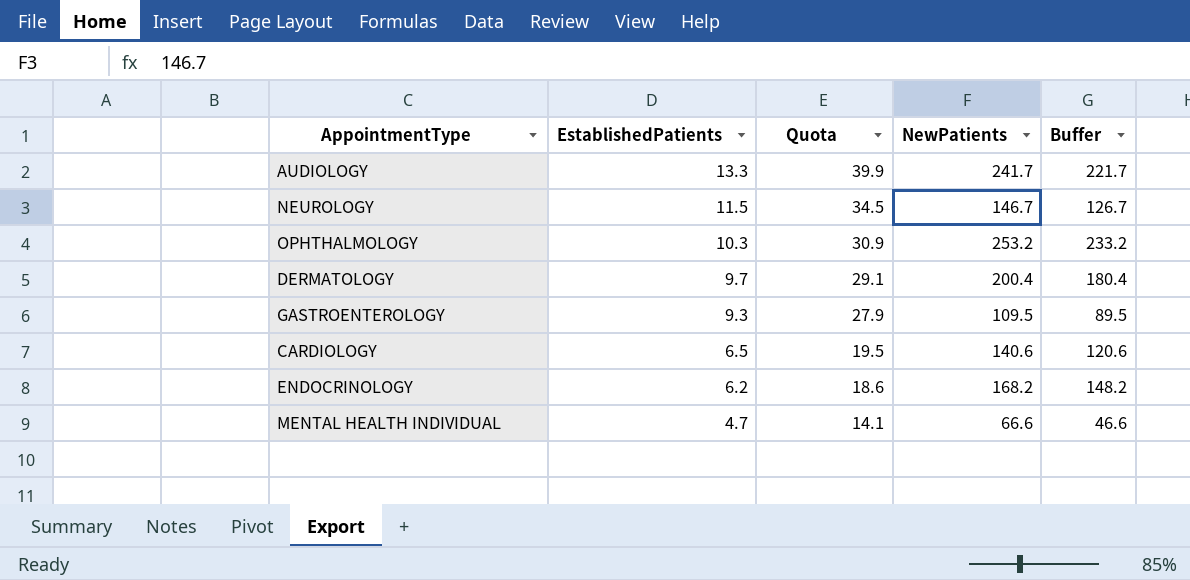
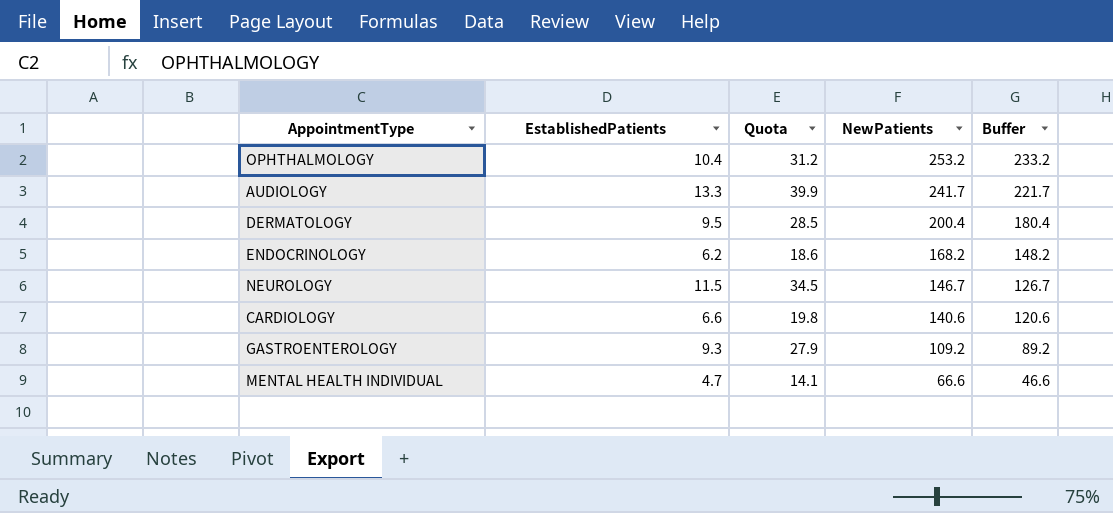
row order: EstablishedPatients descending -> NewPatients descending
OPHTHALMOLOGY | EstablishedPatients: 10.3 -> 10.4
OPHTHALMOLOGY | Quota: 30.9 -> 31.2
DERMATOLOGY | EstablishedPatients: 9.7 -> 9.5
DERMATOLOGY | Quota: 29.1 -> 28.5
CARDIOLOGY | EstablishedPatients: 6.5 -> 6.6
CARDIOLOGY | Quota: 19.5 -> 19.8
GASTROENTEROLOGY | NewPatients: 109.5 -> 109.2
GASTROENTEROLOGY | Buffer: 89.5 -> 89.2

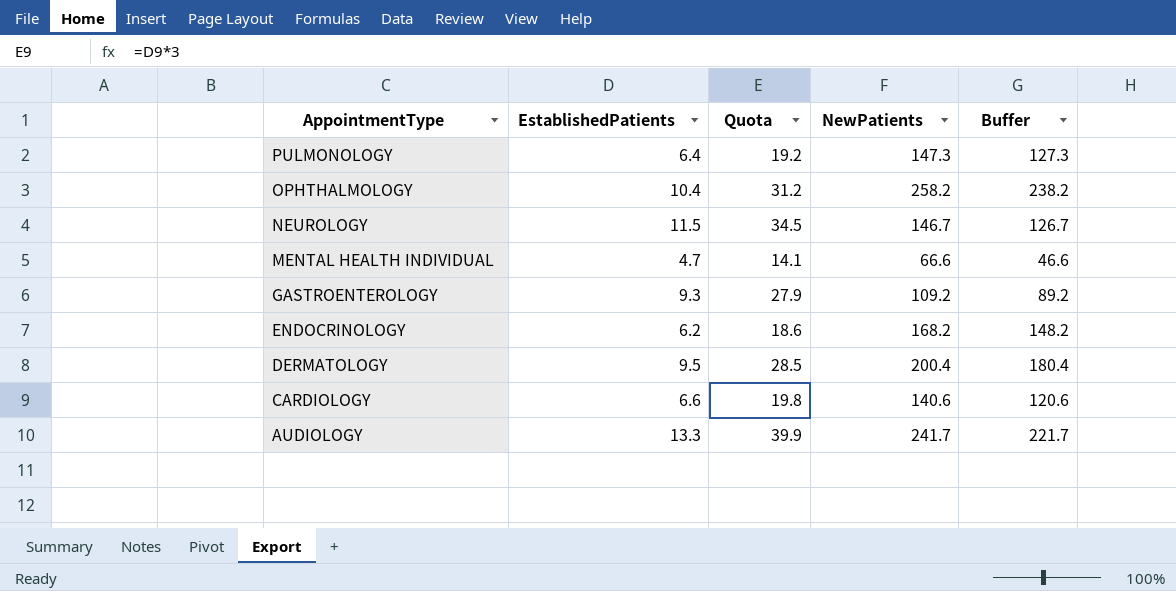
row order: NewPatients descending -> AppointmentType descending
row PULMONOLOGY: none -> 6.4 | 19.2 | 147.3 | 127.3
OPHTHALMOLOGY | NewPatients: 253.2 -> 258.2
OPHTHALMOLOGY | Buffer: 233.2 -> 238.2

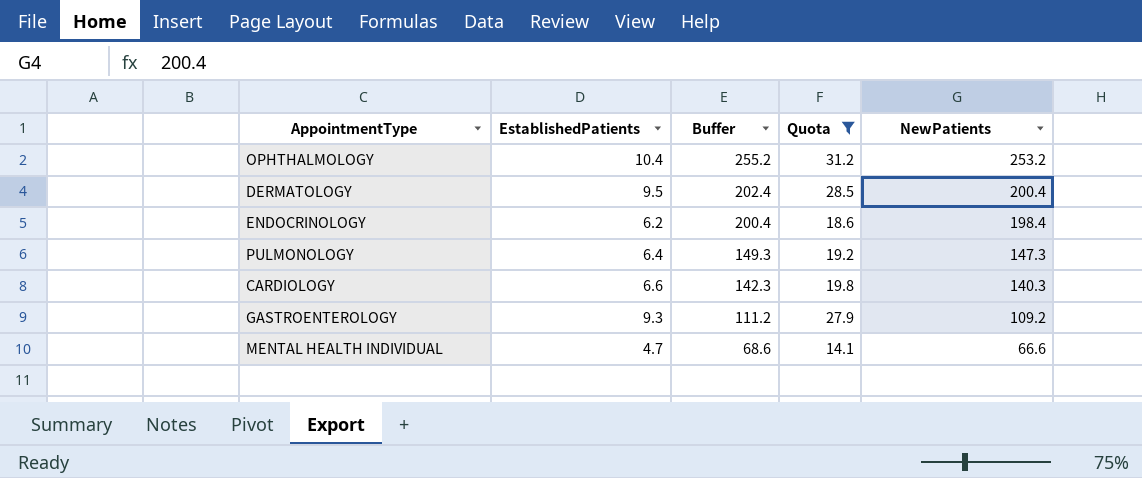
filter: none -> Quota <= 31.2
row order: AppointmentType descending -> Buffer descending
column Buffer | formula: [NewPatients] - 20 -> [NewPatients] + 2
column Buffer | position: 5 -> 3
OPHTHALMOLOGY | NewPatients: 258.2 -> 253.2
ENDOCRINOLOGY | NewPatients: 168.2 -> 198.4
CARDIOLOGY | NewPatients: 140.6 -> 140.3

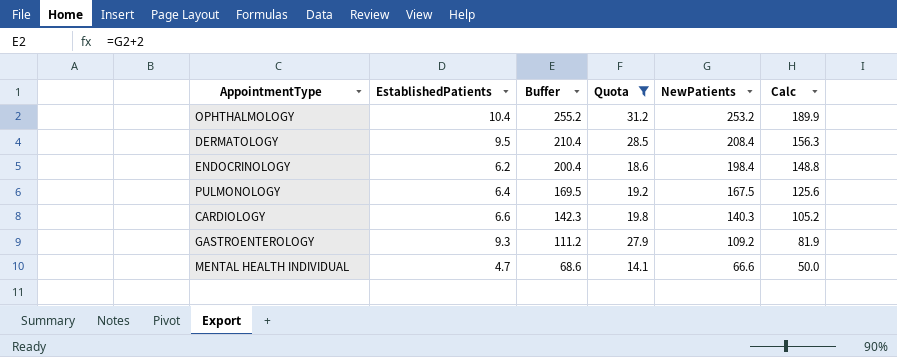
column Calc | formula: none -> [NewPatients] * 0.75
DERMATOLOGY | Buffer: 202.4 -> 210.4
DERMATOLOGY | NewPatients: 200.4 -> 208.4
PULMONOLOGY | Buffer: 149.3 -> 169.5
PULMONOLOGY | NewPatients: 147.3 -> 167.5

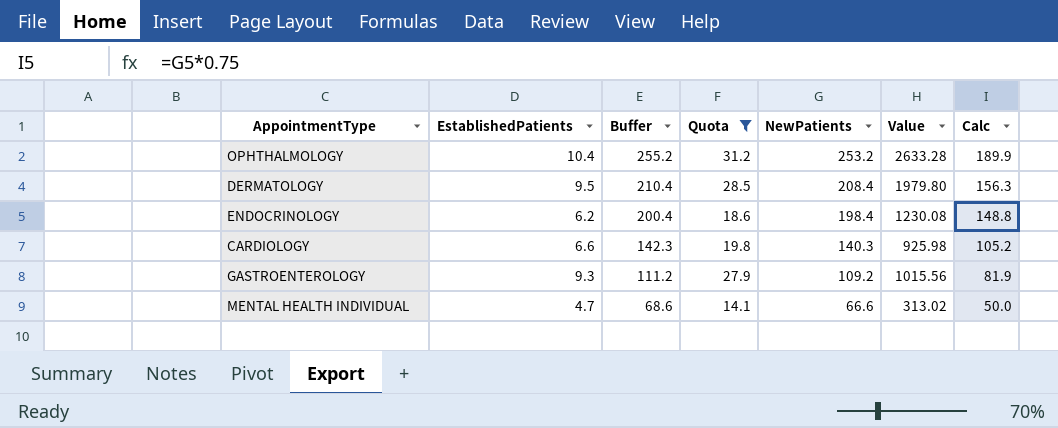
column Value | formula: none -> [EstablishedPatients] * [NewPatients]
row PULMONOLOGY: 6.4 | 169.5 | 19.2 | 167.5 | 125.6 -> none

